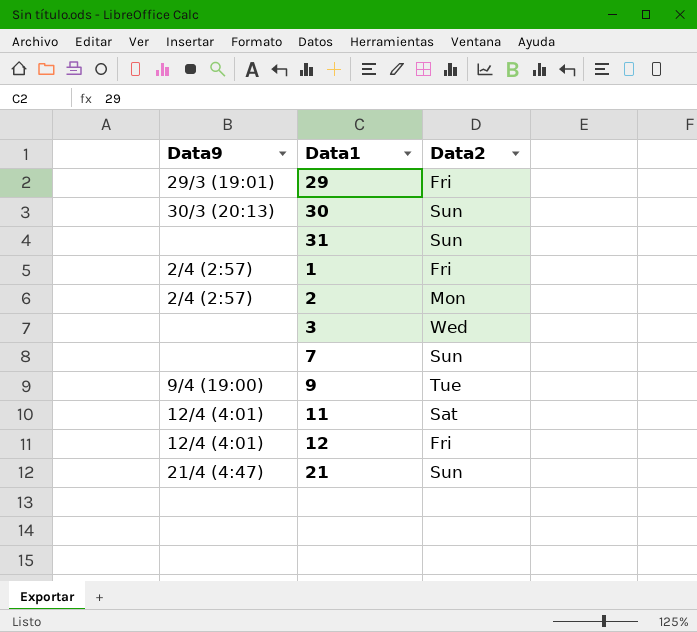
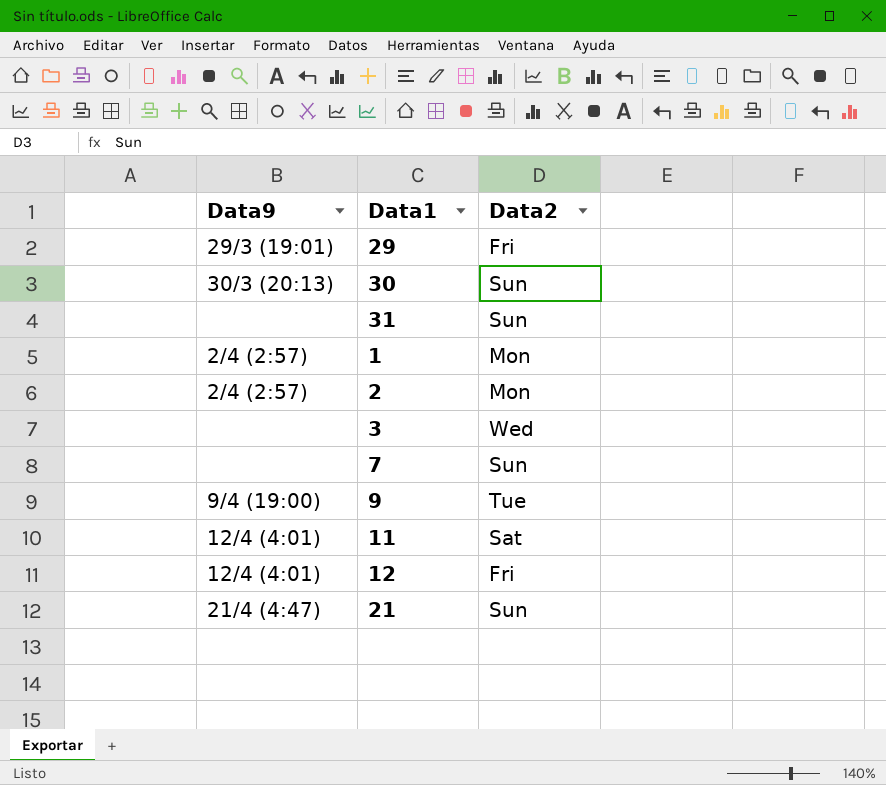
1 | Data2: Fri -> Mon

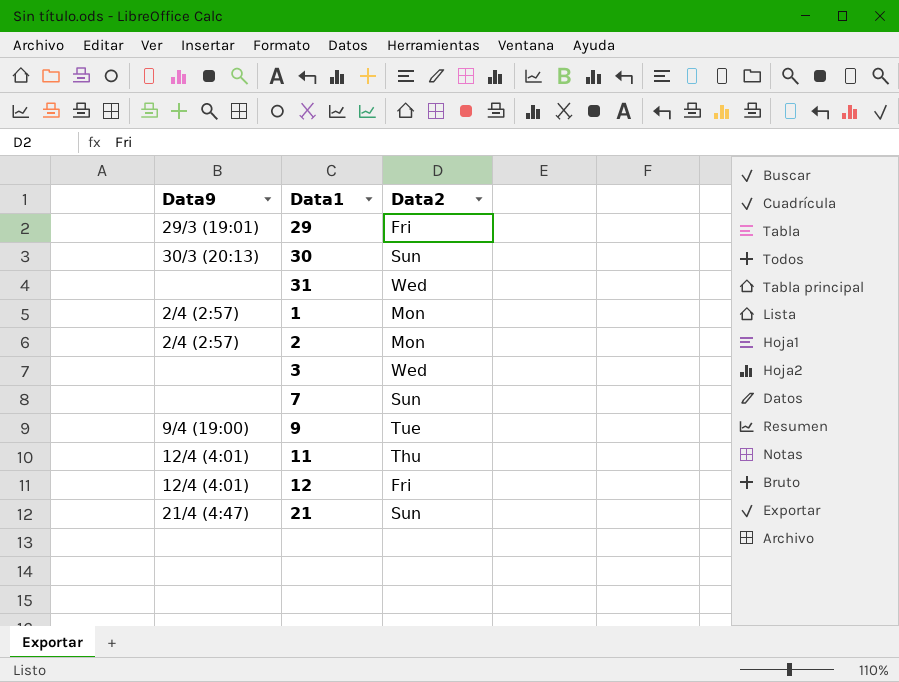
31 | Data2: Sun -> Wed
11 | Data2: Sat -> Thu

